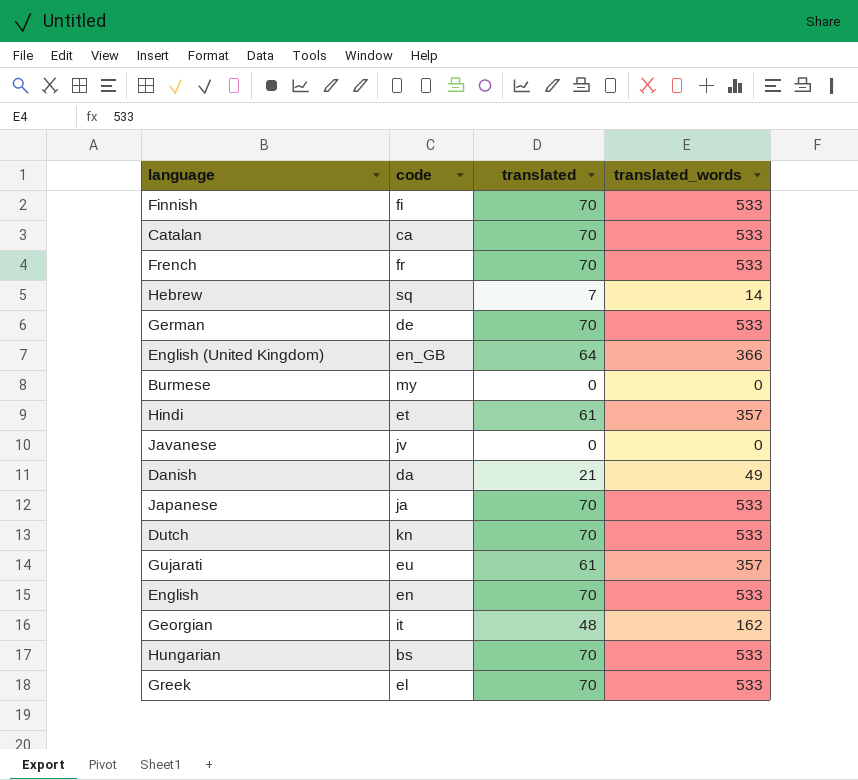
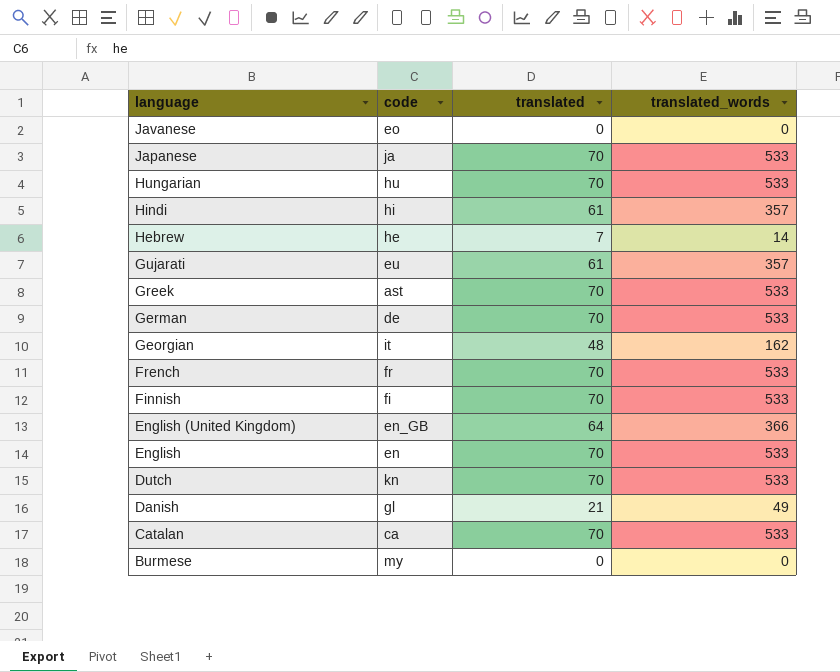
row order: none -> language descending
Javanese | code: jv -> eo
Hungarian | code: bs -> hu
Hindi | code: et -> hi
Hebrew | code: sq -> he
Greek | code: el -> ast
Danish | code: da -> gl

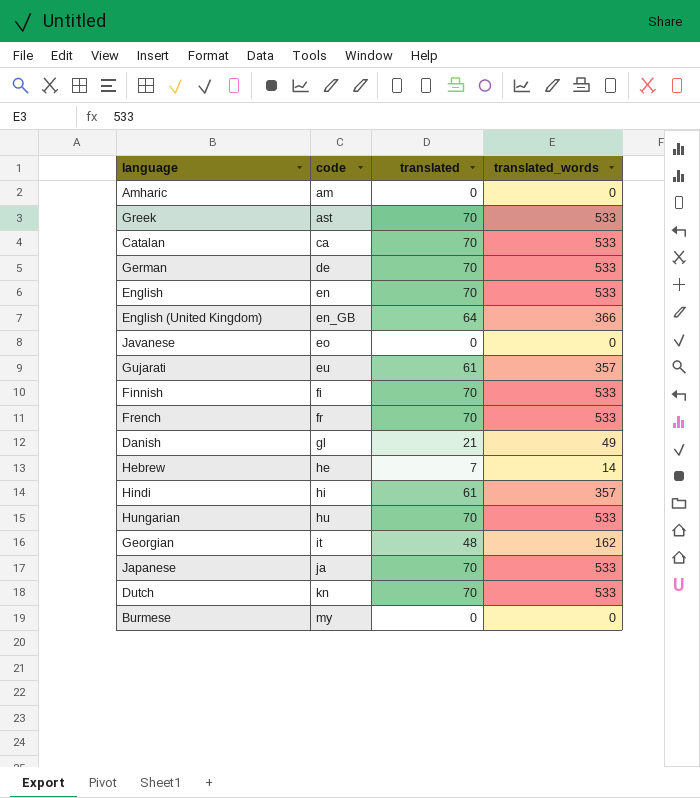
row order: language descending -> code ascending
row Amharic: none -> am | 0 | 0

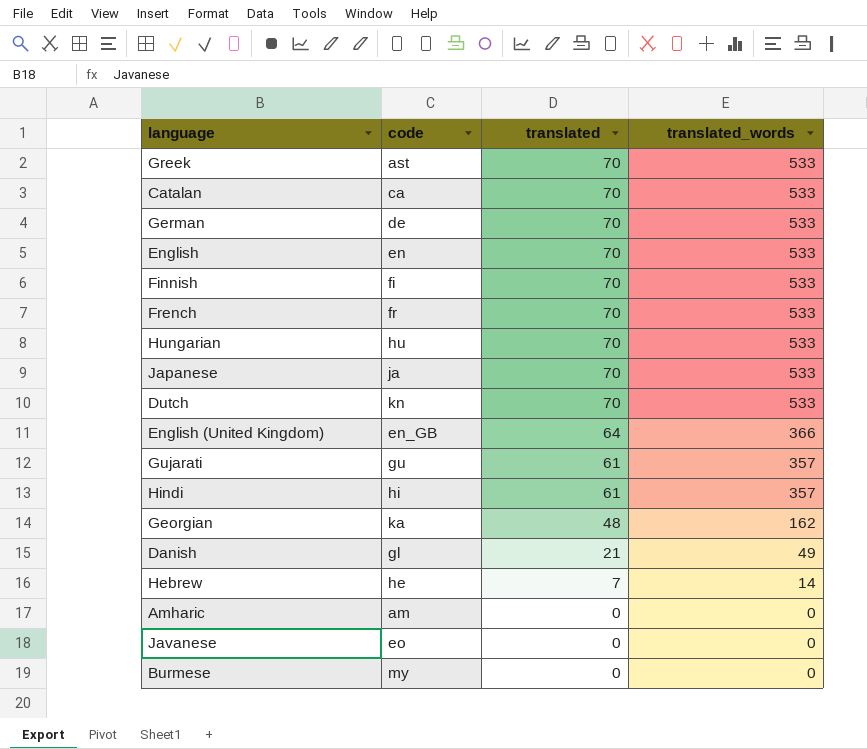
row order: code ascending -> translated descending
Gujarati | code: eu -> gu
Georgian | code: it -> ka

